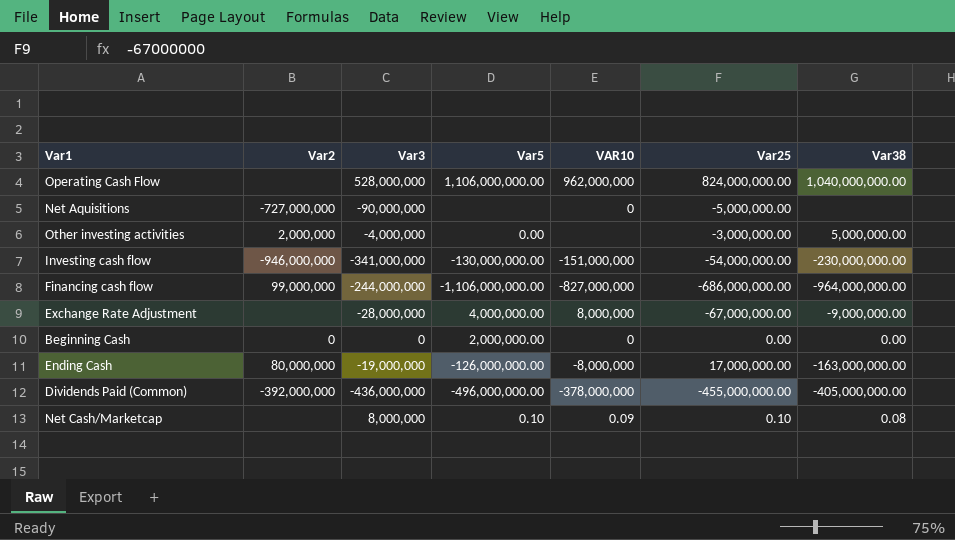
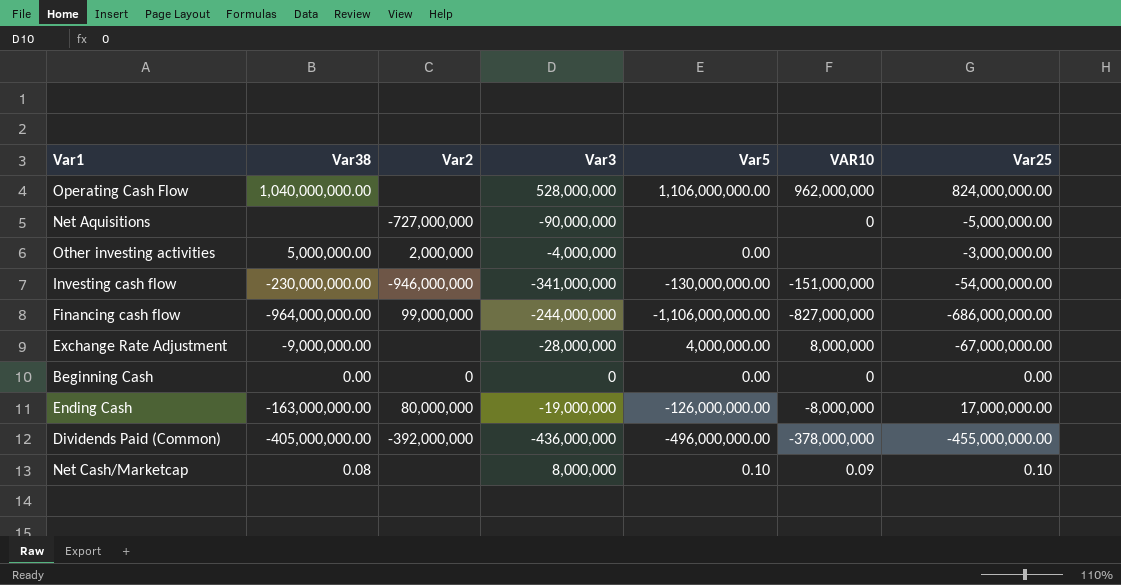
column Var38 | position: 7 -> 2
Beginning Cash | Var5: 2,000,000.00 -> 0.00

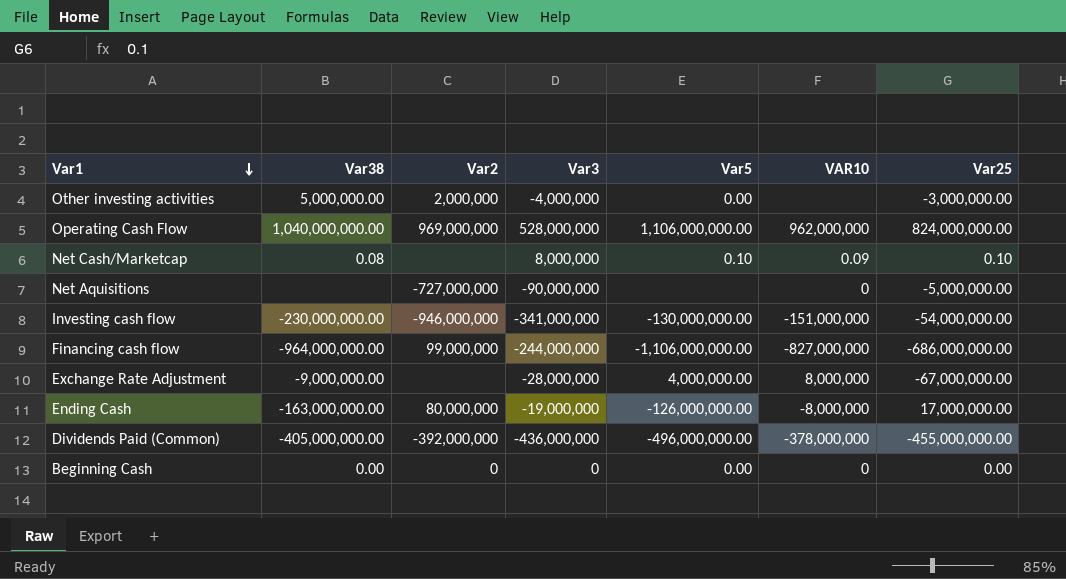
row order: none -> Var1 descending
Operating Cash Flow | Var2: none -> 969,000,000

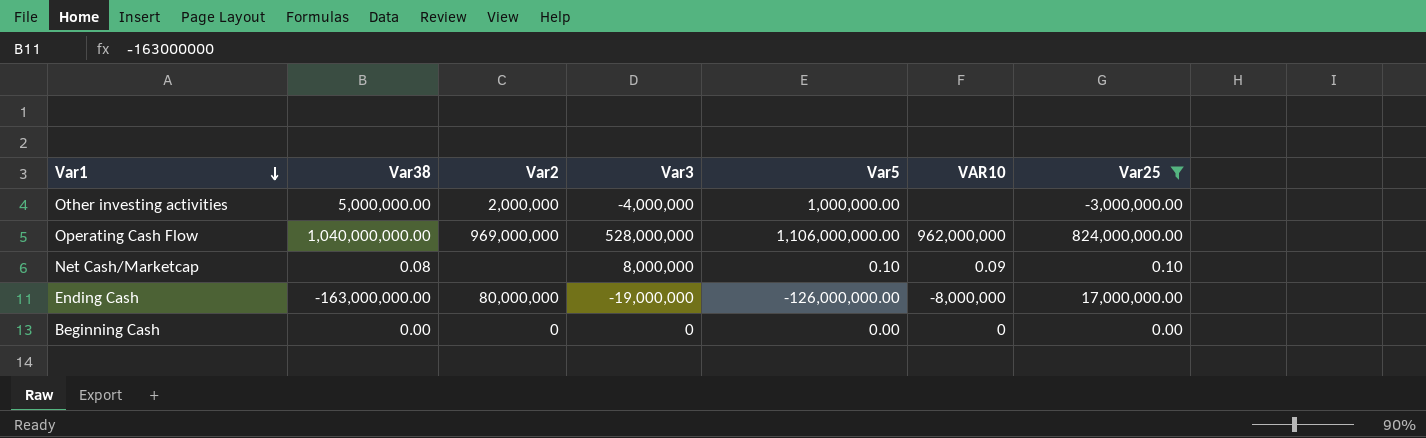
filter: none -> Var25 >= -3,000,000.00
Other investing activities | Var5: 0.00 -> 1,000,000.00

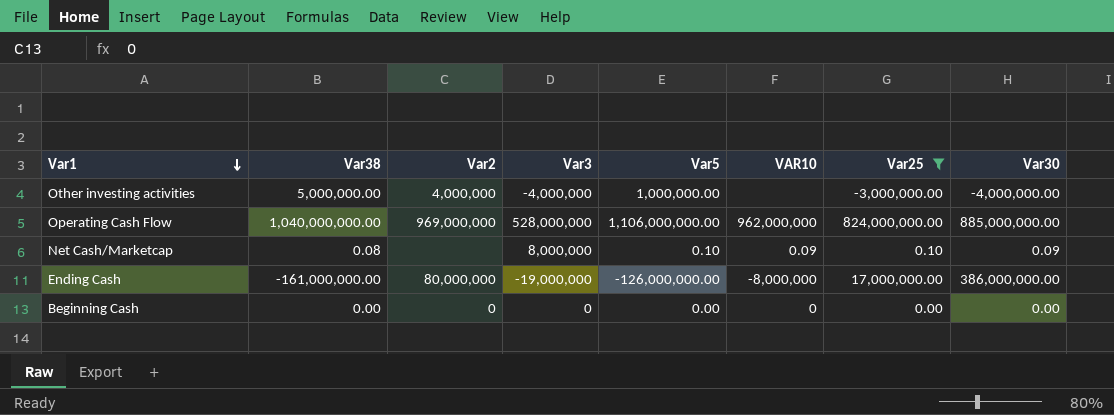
column Var30 | position: none -> 8
Other investing activities | Var2: 2,000,000 -> 4,000,000
Ending Cash | Var38: -163,000,000.00 -> -161,000,000.00

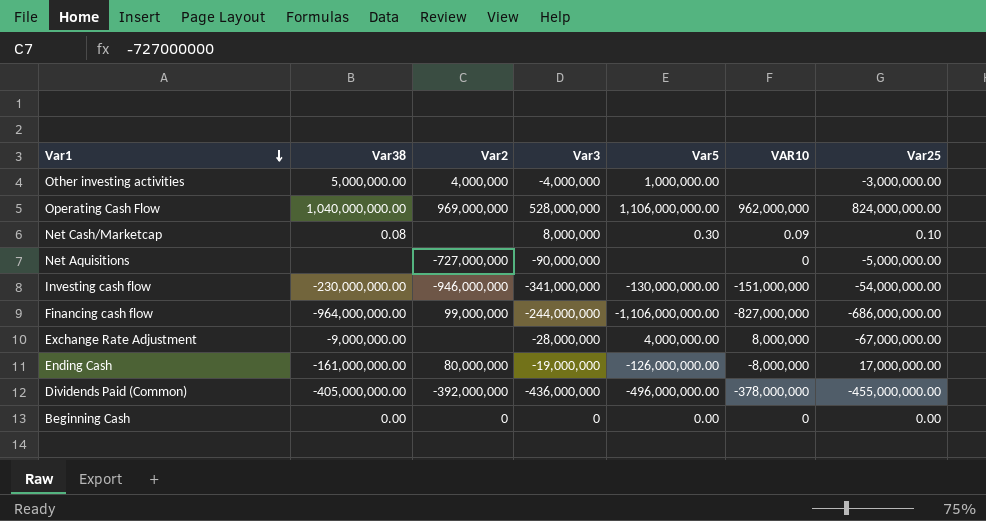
filter: Var25 >= -3,000,000.00 -> none
column Var30 | position: 8 -> none
Net Cash/Marketcap | Var5: 0.10 -> 0.30

